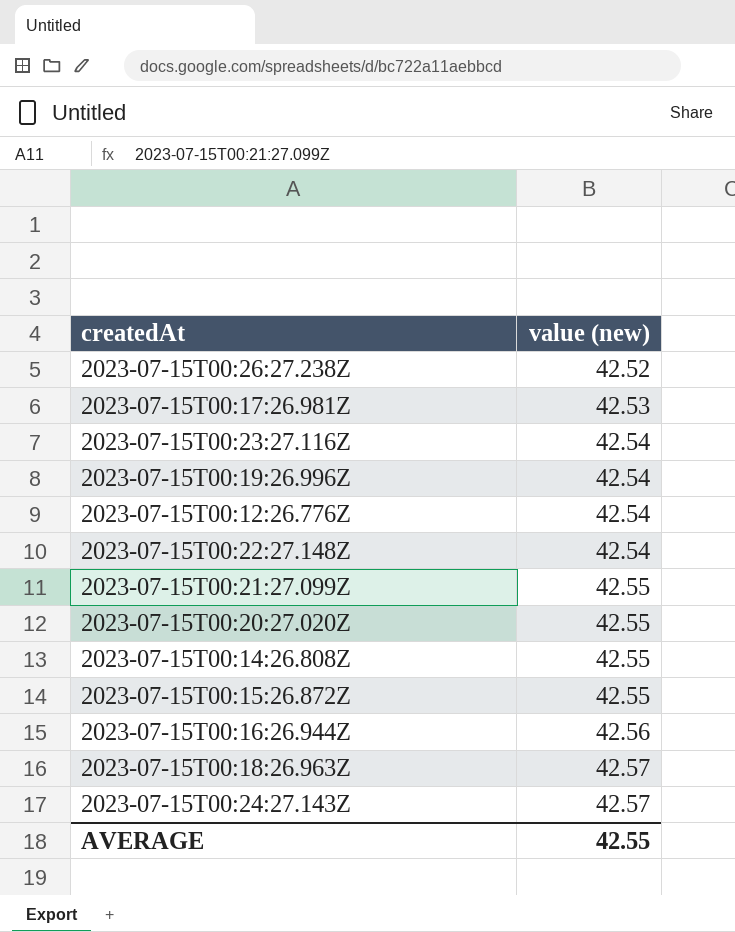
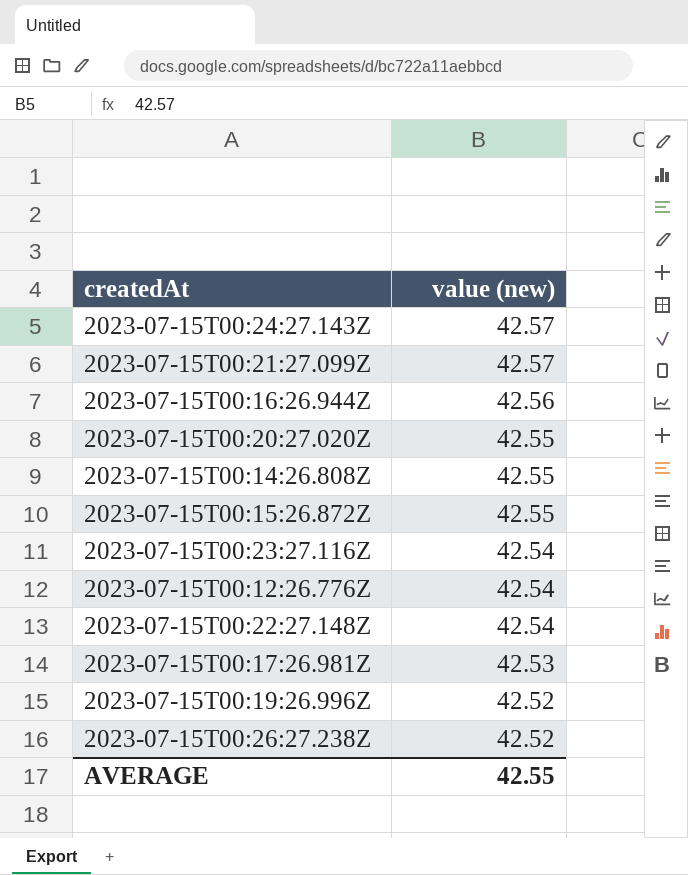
row order: value (new) ascending -> value (new) descending
row 2023-07-15T00:18:26.963Z: 42.57 -> none
2023-07-15T00:21:27.099Z | value (new): 42.55 -> 42.57
2023-07-15T00:19:26.996Z | value (new): 42.54 -> 42.52

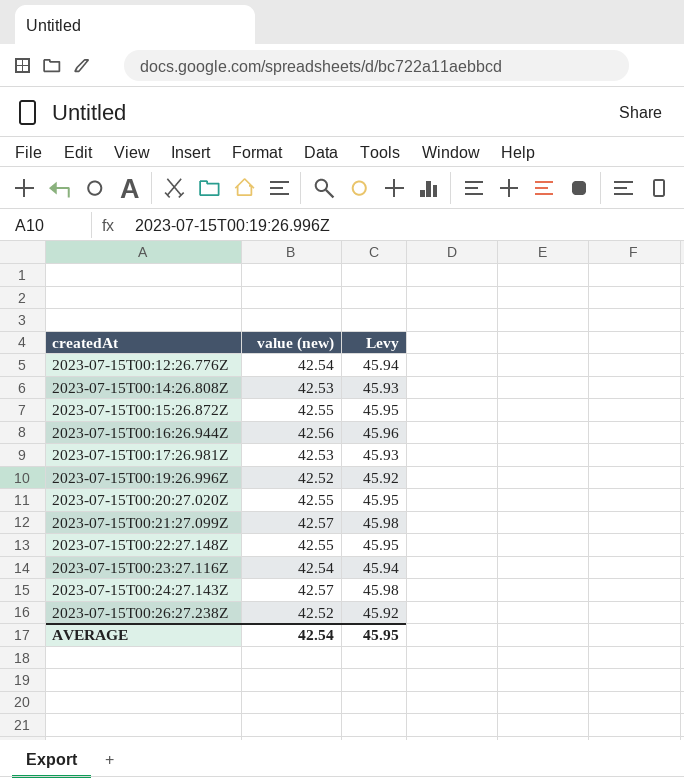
row order: value (new) descending -> createdAt ascending
column Levy | formula: none -> [value (new)] * 1.08
2023-07-15T00:14:26.808Z | value (new): 42.55 -> 42.53
2023-07-15T00:22:27.148Z | value (new): 42.54 -> 42.55
AVERAGE | value (new): 42.55 -> 42.54

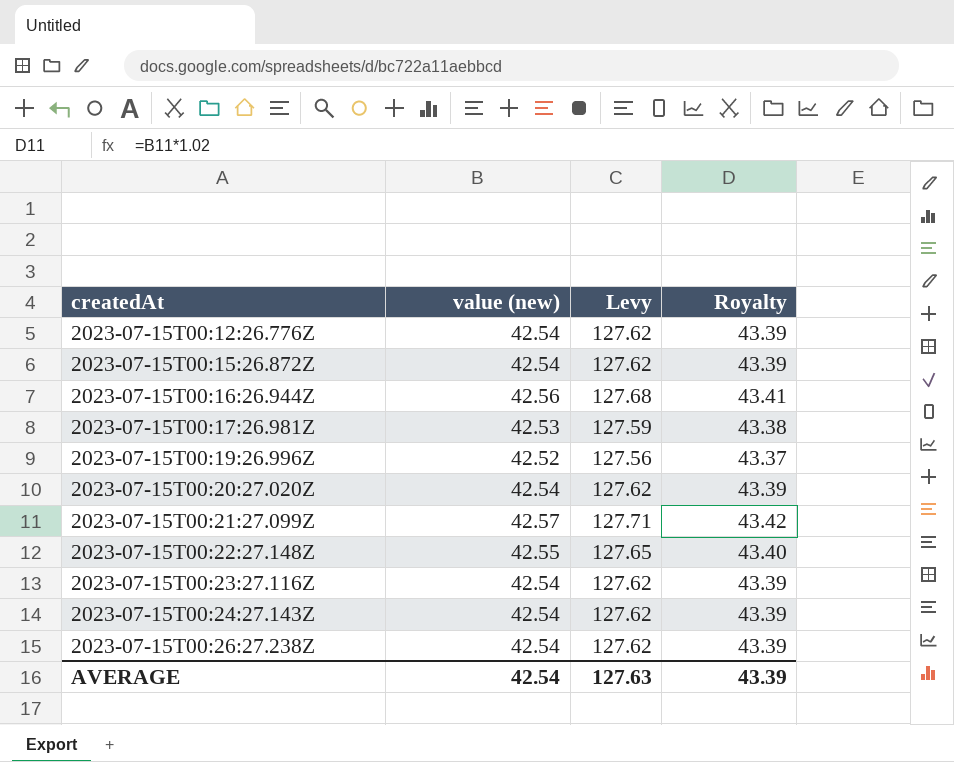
column Levy | formula: [value (new)] * 1.08 -> [value (new)] * 3
column Royalty | formula: none -> [value (new)] * 1.02
row 2023-07-15T00:14:26.808Z: 42.53 | 45.93 -> none
2023-07-15T00:15:26.872Z | value (new): 42.55 -> 42.54
2023-07-15T00:20:27.020Z | value (new): 42.55 -> 42.54
2023-07-15T00:24:27.143Z | value (new): 42.57 -> 42.54
2023-07-15T00:26:27.238Z | value (new): 42.52 -> 42.54
AVERAGE | Levy: 45.95 -> 127.63

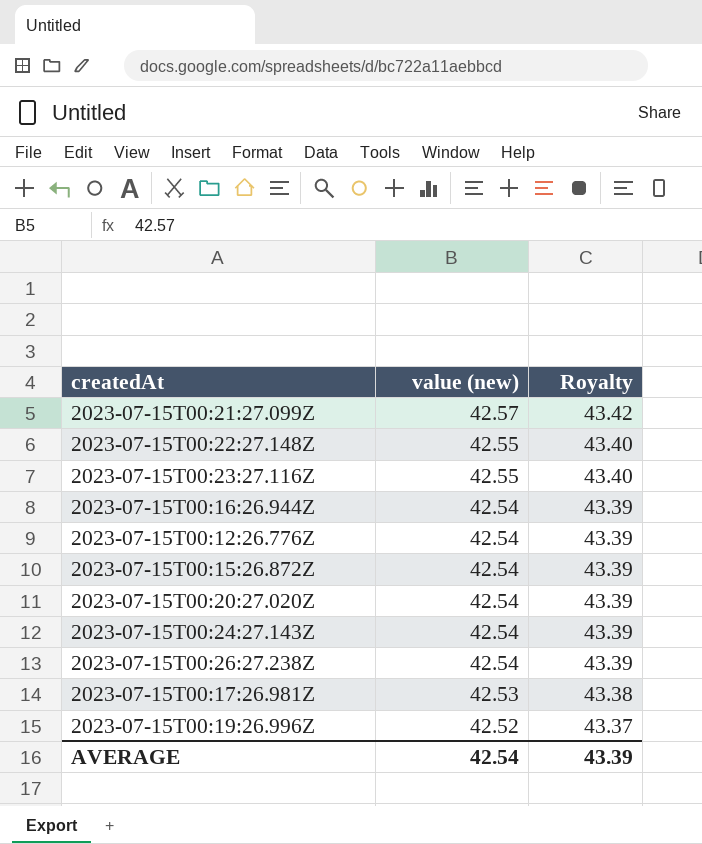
row order: createdAt ascending -> value (new) descending
column Levy | formula: [value (new)] * 3 -> none
2023-07-15T00:23:27.116Z | value (new): 42.54 -> 42.55
2023-07-15T00:23:27.116Z | Royalty: 43.39 -> 43.40
2023-07-15T00:16:26.944Z | value (new): 42.56 -> 42.54
2023-07-15T00:16:26.944Z | Royalty: 43.41 -> 43.39

